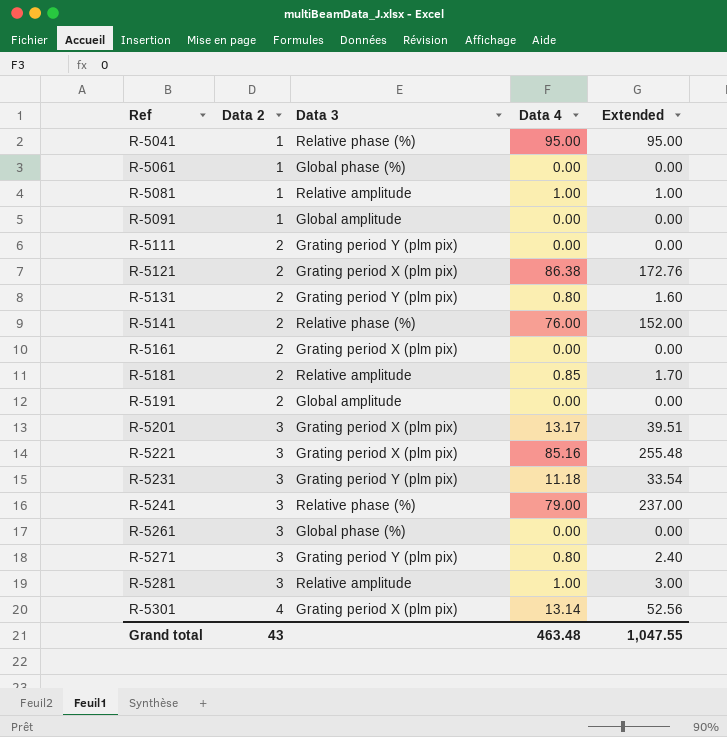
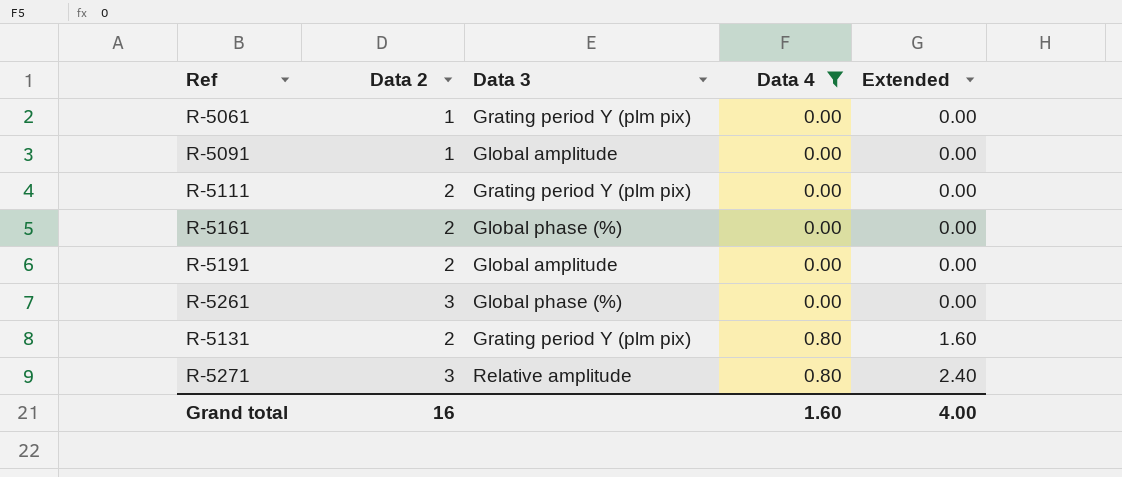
filter: none -> Data 4 <= 0.80
row order: Ref ascending -> Data 4 ascending
R-5061 | Data 3: Global phase (%) -> Grating period Y (plm pix)
R-5161 | Data 3: Grating period X (plm pix) -> Global phase (%)
R-5271 | Data 3: Grating period Y (plm pix) -> Relative amplitude
Grand total | Data 2: 43 -> 16
Grand total | Data 4: 463.48 -> 1.60
Grand total | Extended: 1,047.55 -> 4.00

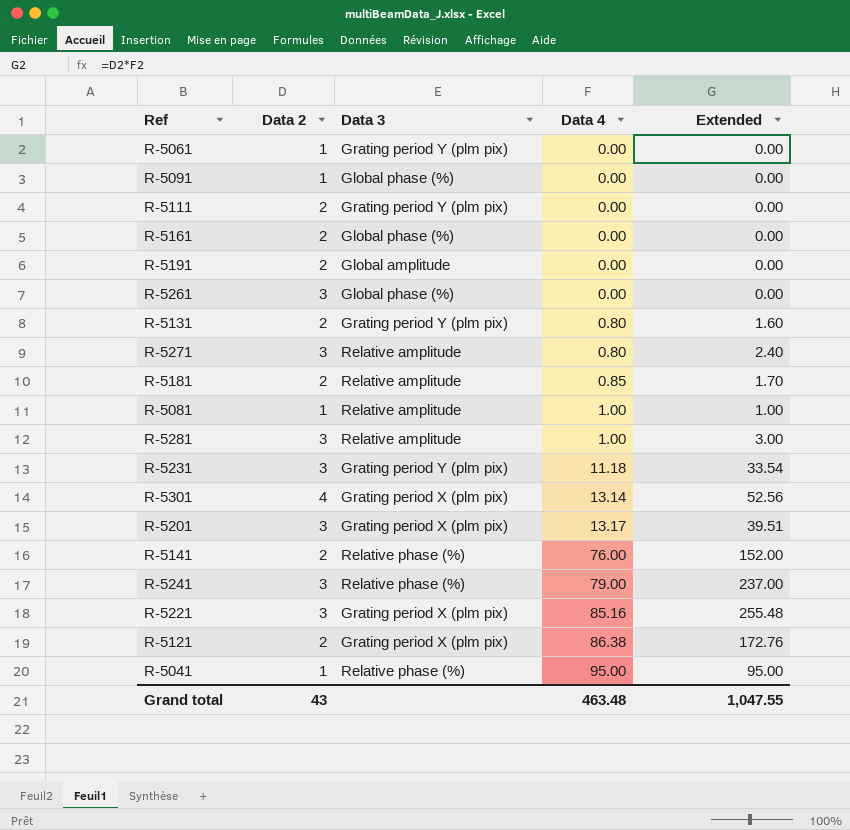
filter: Data 4 <= 0.80 -> none
R-5091 | Data 3: Global amplitude -> Global phase (%)
Grand total | Data 2: 16 -> 43
Grand total | Data 4: 1.60 -> 463.48
Grand total | Extended: 4.00 -> 1,047.55

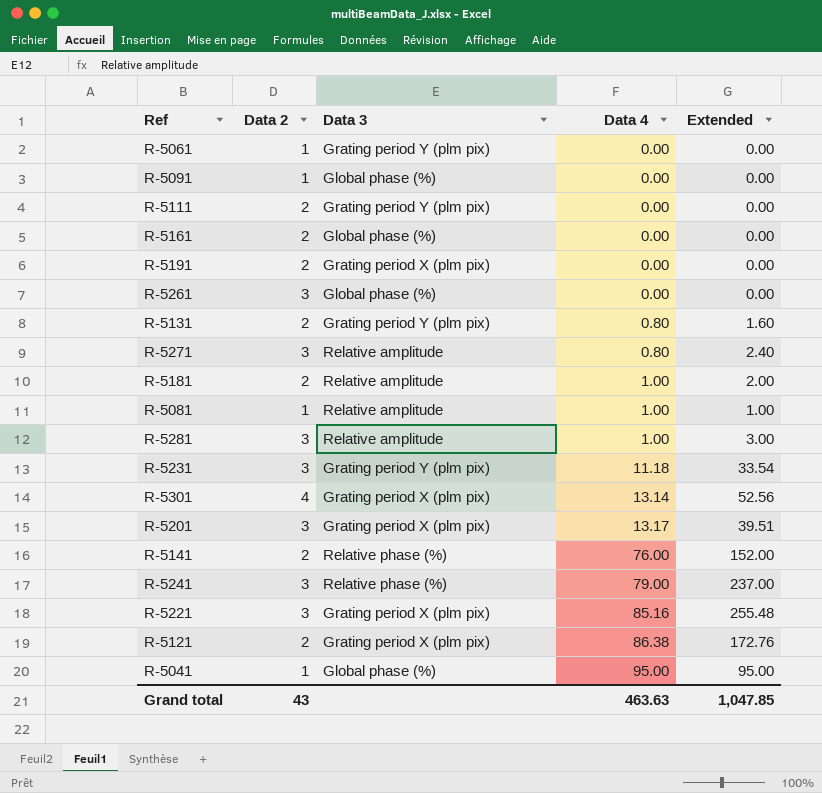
R-5191 | Data 3: Global amplitude -> Grating period X (plm pix)
R-5181 | Data 4: 0.85 -> 1.00
R-5181 | Extended: 1.70 -> 2.00
R-5041 | Data 3: Relative phase (%) -> Global phase (%)
Grand total | Data 4: 463.48 -> 463.63
Grand total | Extended: 1,047.55 -> 1,047.85

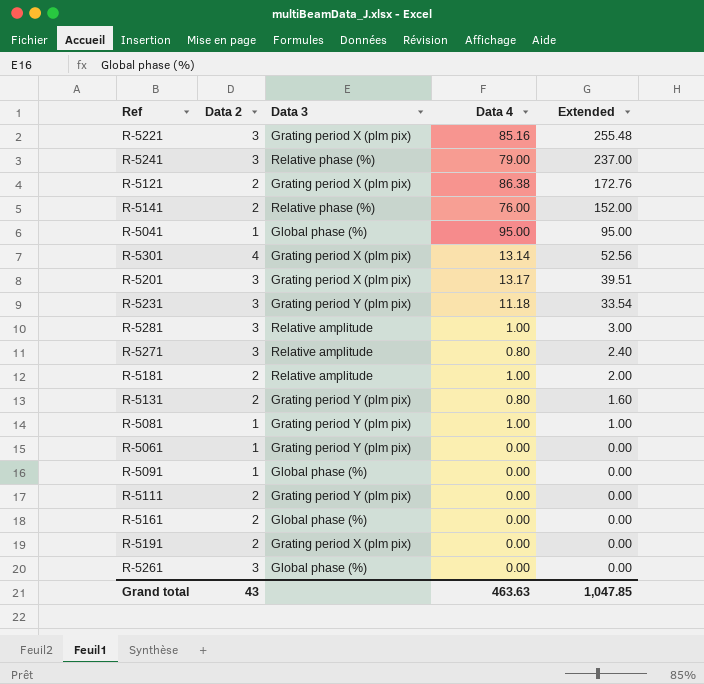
row order: Data 4 ascending -> Extended descending
R-5081 | Data 3: Relative amplitude -> Grating period Y (plm pix)

